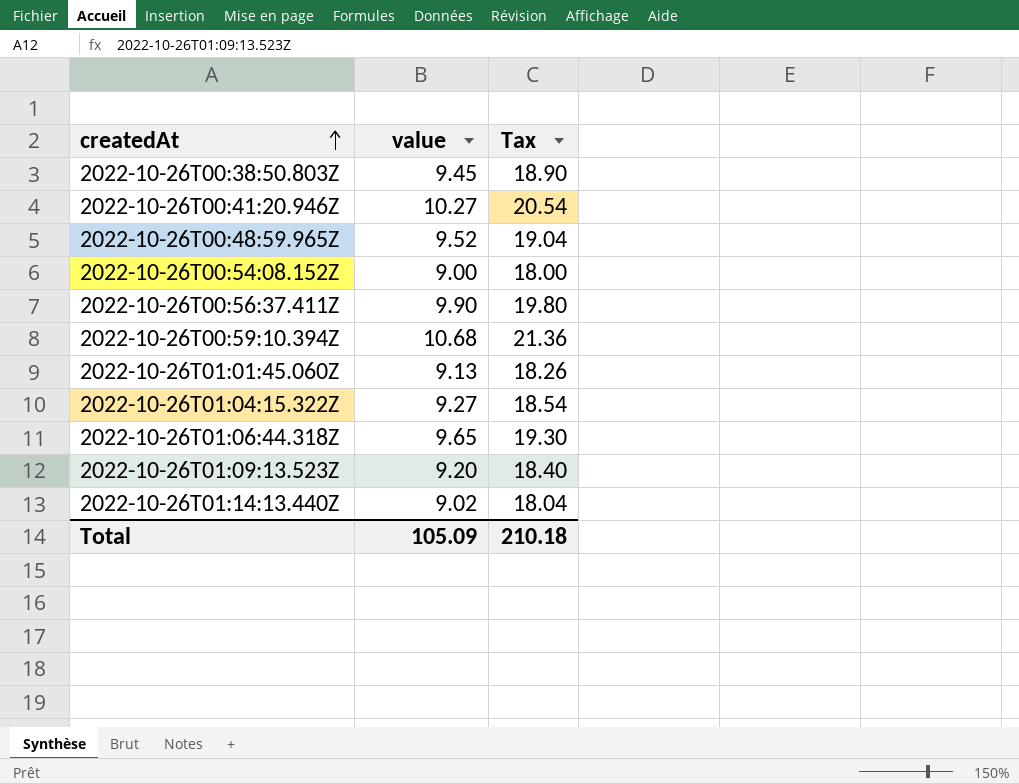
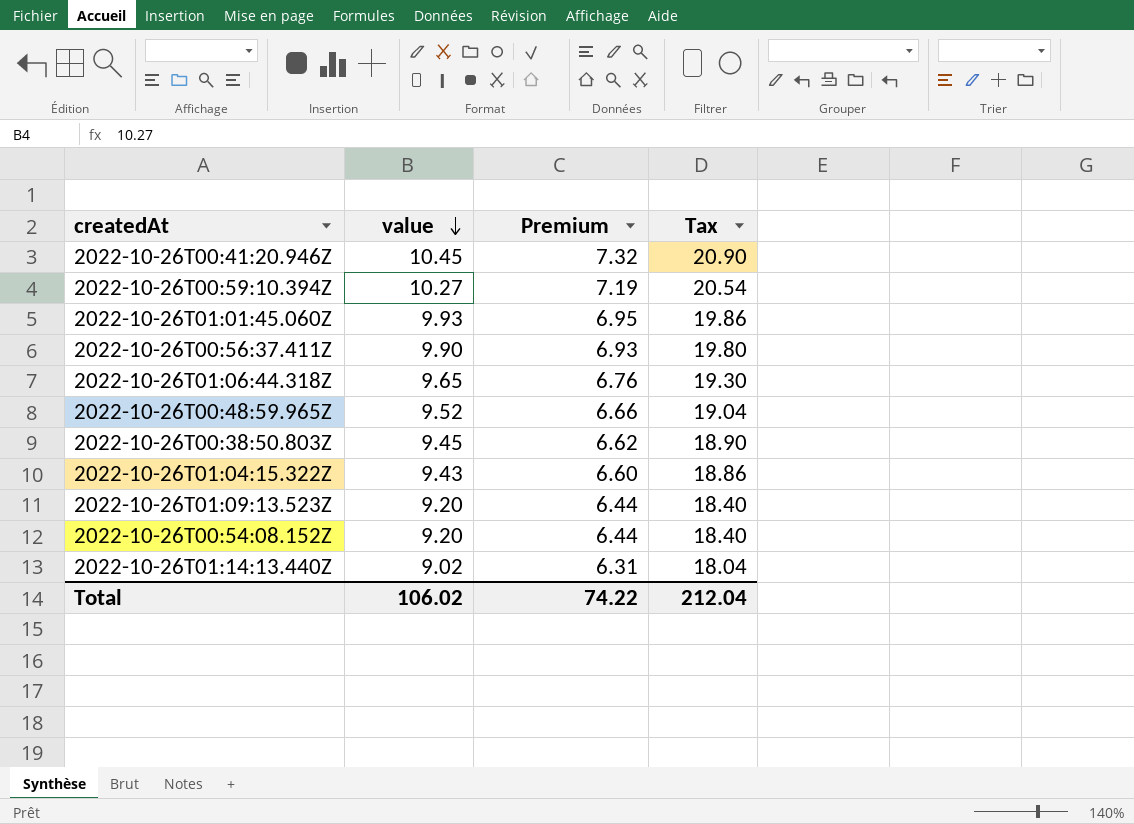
row order: createdAt ascending -> value descending
column Premium | formula: none -> [value] * 0.7
2022-10-26T00:41:20.946Z | value: 10.27 -> 10.45
2022-10-26T00:41:20.946Z | Tax: 20.54 -> 20.90
2022-10-26T00:59:10.394Z | value: 10.68 -> 10.27
2022-10-26T00:59:10.394Z | Tax: 21.36 -> 20.54
2022-10-26T01:01:45.060Z | value: 9.13 -> 9.93
2022-10-26T01:01:45.060Z | Tax: 18.26 -> 19.86
2022-10-26T01:04:15.322Z | value: 9.27 -> 9.43
2022-10-26T01:04:15.322Z | Tax: 18.54 -> 18.86
2022-10-26T00:54:08.152Z | value: 9.00 -> 9.20
2022-10-26T00:54:08.152Z | Tax: 18.00 -> 18.40
Total | value: 105.09 -> 106.02
Total | Tax: 210.18 -> 212.04

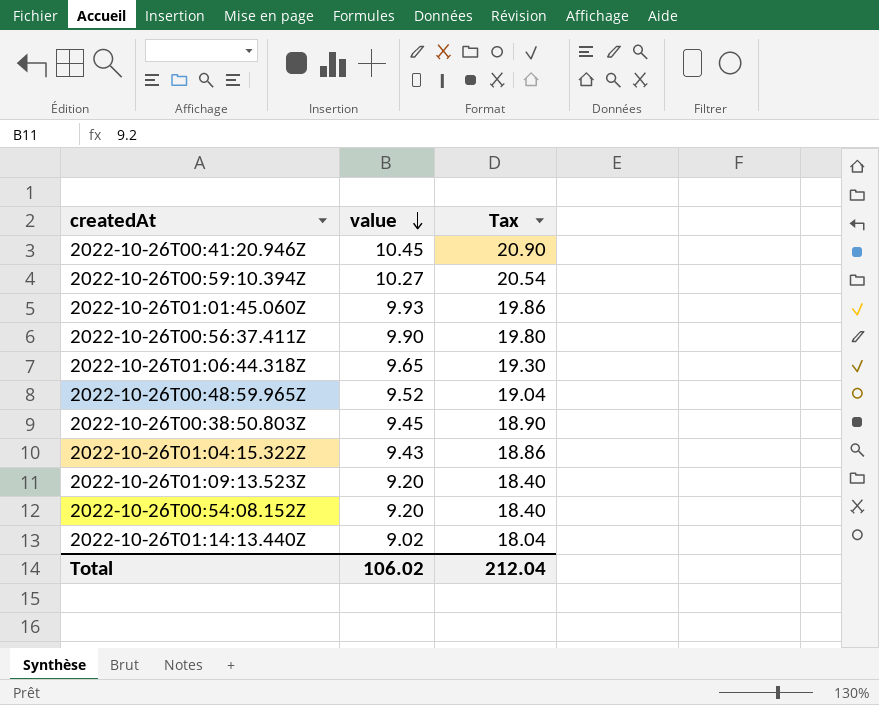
column Premium | formula: [value] * 0.7 -> none

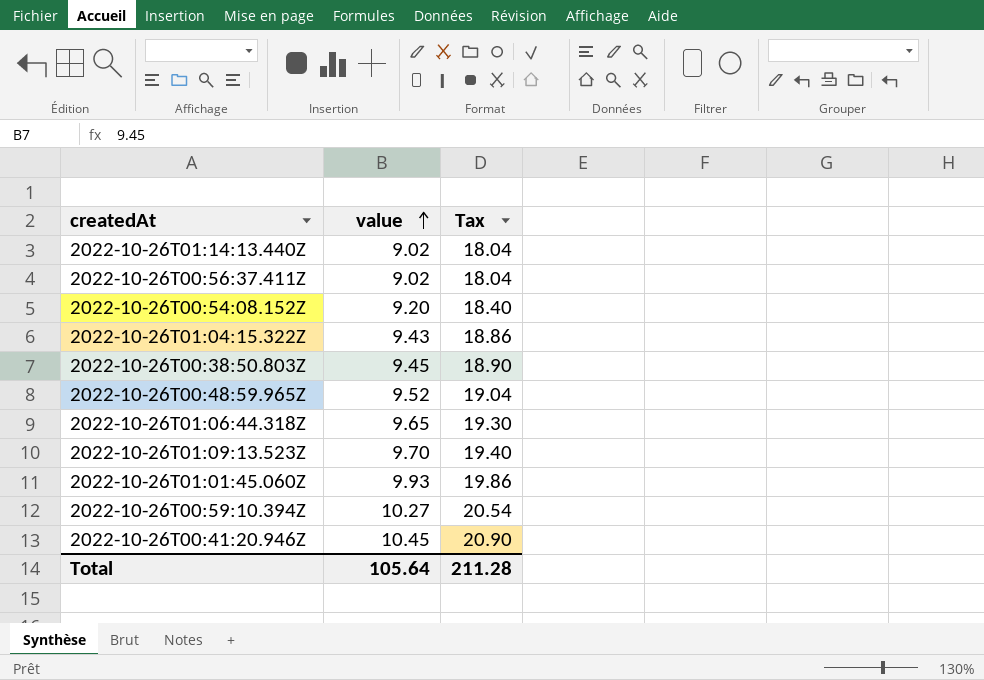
row order: value descending -> value ascending
2022-10-26T00:56:37.411Z | value: 9.90 -> 9.02
2022-10-26T00:56:37.411Z | Tax: 19.80 -> 18.04
2022-10-26T01:09:13.523Z | value: 9.20 -> 9.70
2022-10-26T01:09:13.523Z | Tax: 18.40 -> 19.40
Total | value: 106.02 -> 105.64
Total | Tax: 212.04 -> 211.28

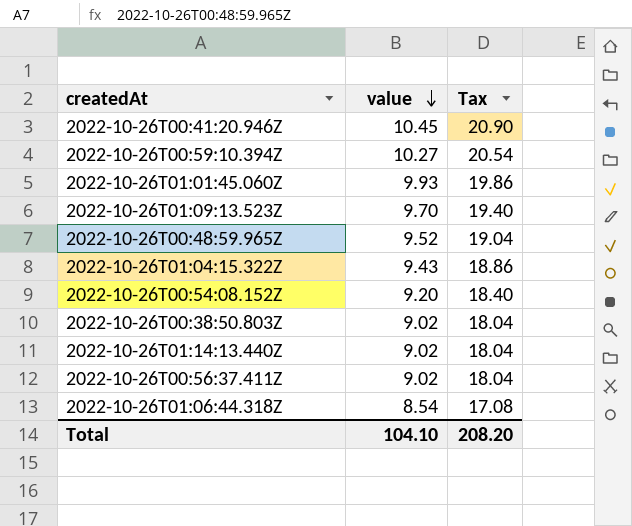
row order: value ascending -> value descending
2022-10-26T00:38:50.803Z | value: 9.45 -> 9.02
2022-10-26T00:38:50.803Z | Tax: 18.90 -> 18.04
2022-10-26T01:06:44.318Z | value: 9.65 -> 8.54
2022-10-26T01:06:44.318Z | Tax: 19.30 -> 17.08
Total | value: 105.64 -> 104.10
Total | Tax: 211.28 -> 208.20

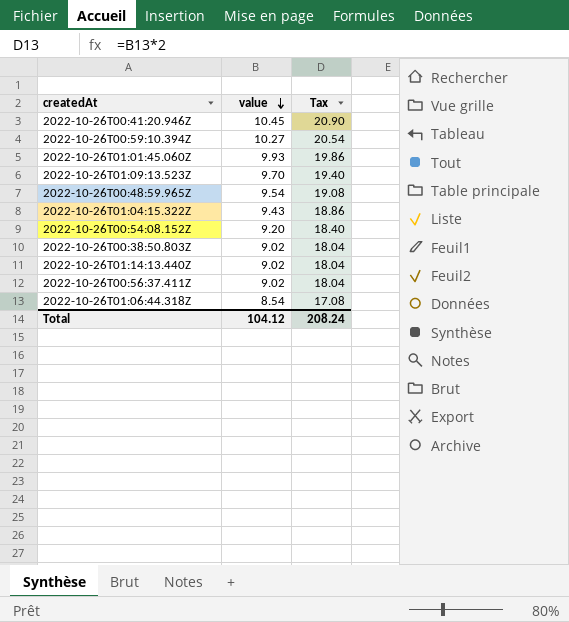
2022-10-26T00:48:59.965Z | value: 9.52 -> 9.54
2022-10-26T00:48:59.965Z | Tax: 19.04 -> 19.08
Total | value: 104.10 -> 104.12
Total | Tax: 208.20 -> 208.24

